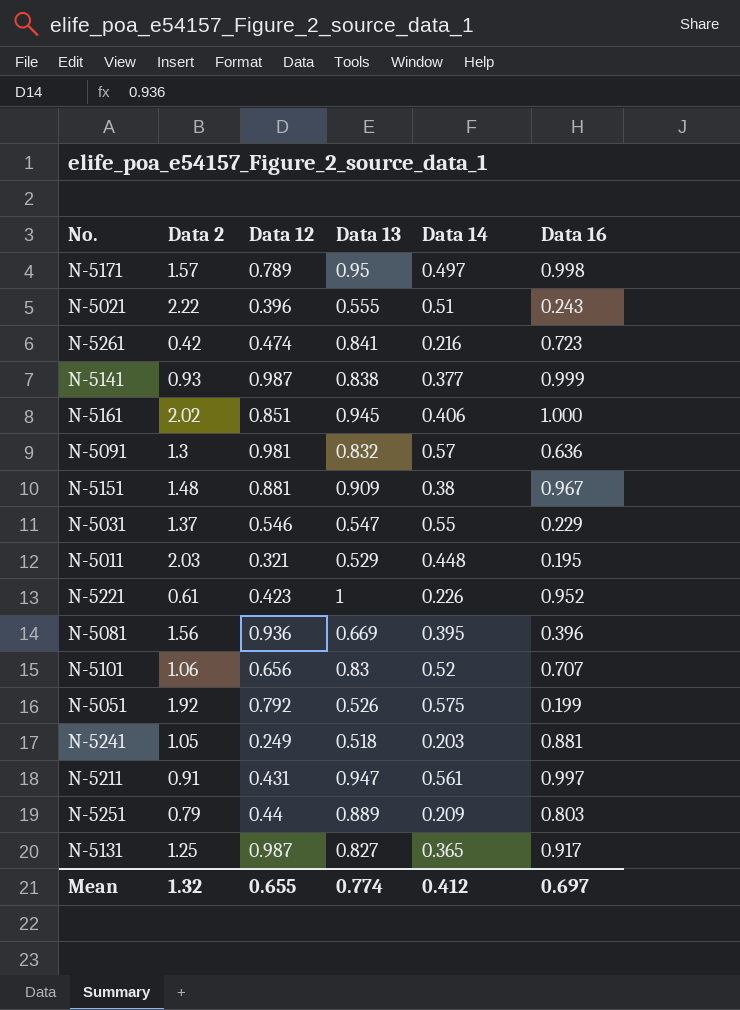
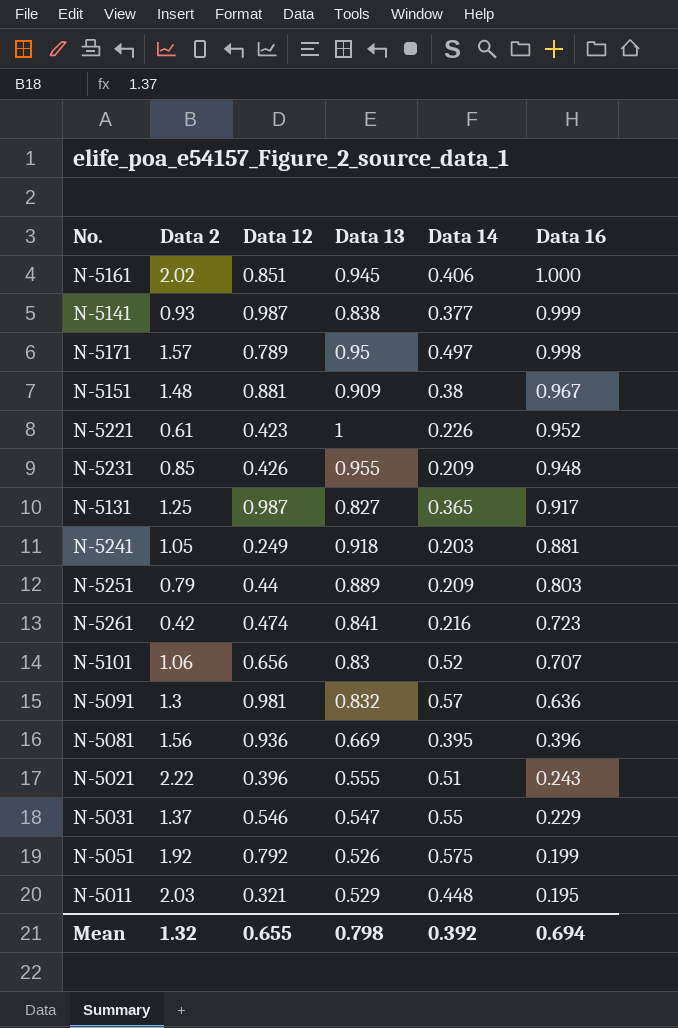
row order: none -> Data 16 descending
row N-5211: 0.91 | 0.431 | 0.947 | 0.561 | 0.997 -> none
row N-5231: none -> 0.85 | 0.426 | 0.955 | 0.209 | 0.948
N-5241 | Data 13: 0.518 -> 0.918
Mean | Data 13: 0.774 -> 0.798
Mean | Data 14: 0.412 -> 0.392
Mean | Data 16: 0.697 -> 0.694

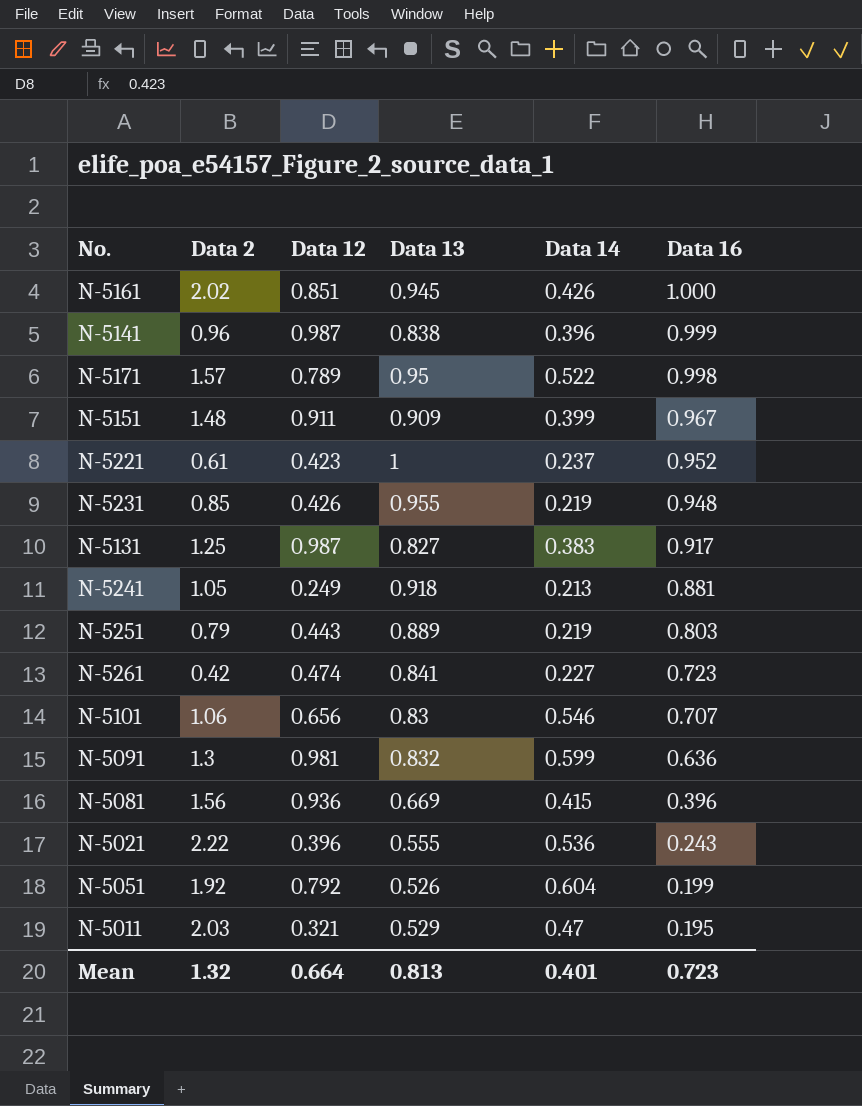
row N-5031: 1.37 | 0.546 | 0.547 | 0.55 | 0.229 -> none
N-5161 | Data 14: 0.406 -> 0.426
N-5141 | Data 2: 0.93 -> 0.96
N-5141 | Data 14: 0.377 -> 0.396
N-5171 | Data 14: 0.497 -> 0.522
N-5151 | Data 12: 0.881 -> 0.911
N-5151 | Data 14: 0.38 -> 0.399
N-5221 | Data 14: 0.226 -> 0.237
N-5231 | Data 14: 0.209 -> 0.219
N-5131 | Data 14: 0.365 -> 0.383
N-5241 | Data 14: 0.203 -> 0.213
N-5251 | Data 12: 0.44 -> 0.443
N-5251 | Data 14: 0.209 -> 0.219
N-5261 | Data 14: 0.216 -> 0.227
N-5101 | Data 14: 0.52 -> 0.546
N-5091 | Data 14: 0.57 -> 0.599
N-5081 | Data 14: 0.395 -> 0.415
N-5021 | Data 14: 0.51 -> 0.536
N-5051 | Data 14: 0.575 -> 0.604
N-5011 | Data 14: 0.448 -> 0.47
Mean | Data 12: 0.655 -> 0.664
Mean | Data 13: 0.798 -> 0.813
Mean | Data 14: 0.392 -> 0.401
Mean | Data 16: 0.694 -> 0.723

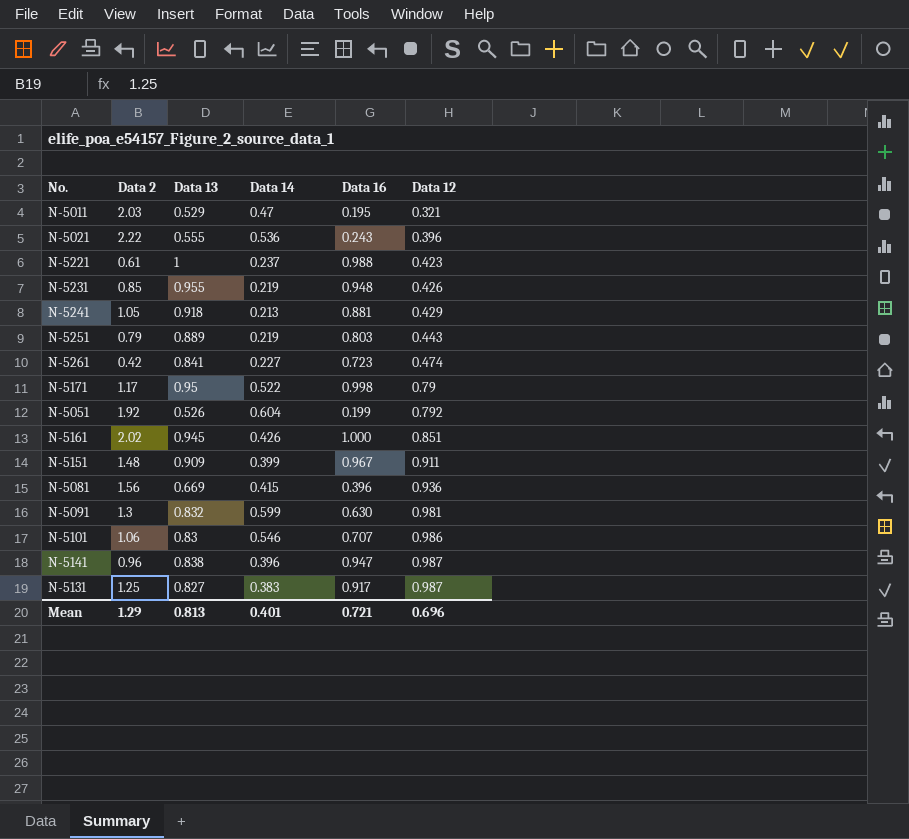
row order: Data 16 descending -> Data 12 ascending
column Data 12 | position: 3 -> 6
N-5221 | Data 16: 0.952 -> 0.988
N-5241 | Data 12: 0.249 -> 0.429
N-5171 | Data 2: 1.57 -> 1.17
N-5171 | Data 12: 0.789 -> 0.79
N-5091 | Data 16: 0.636 -> 0.630
N-5101 | Data 12: 0.656 -> 0.986
N-5141 | Data 16: 0.999 -> 0.947
Mean | Data 2: 1.32 -> 1.29
Mean | Data 16: 0.723 -> 0.721
Mean | Data 12: 0.664 -> 0.696

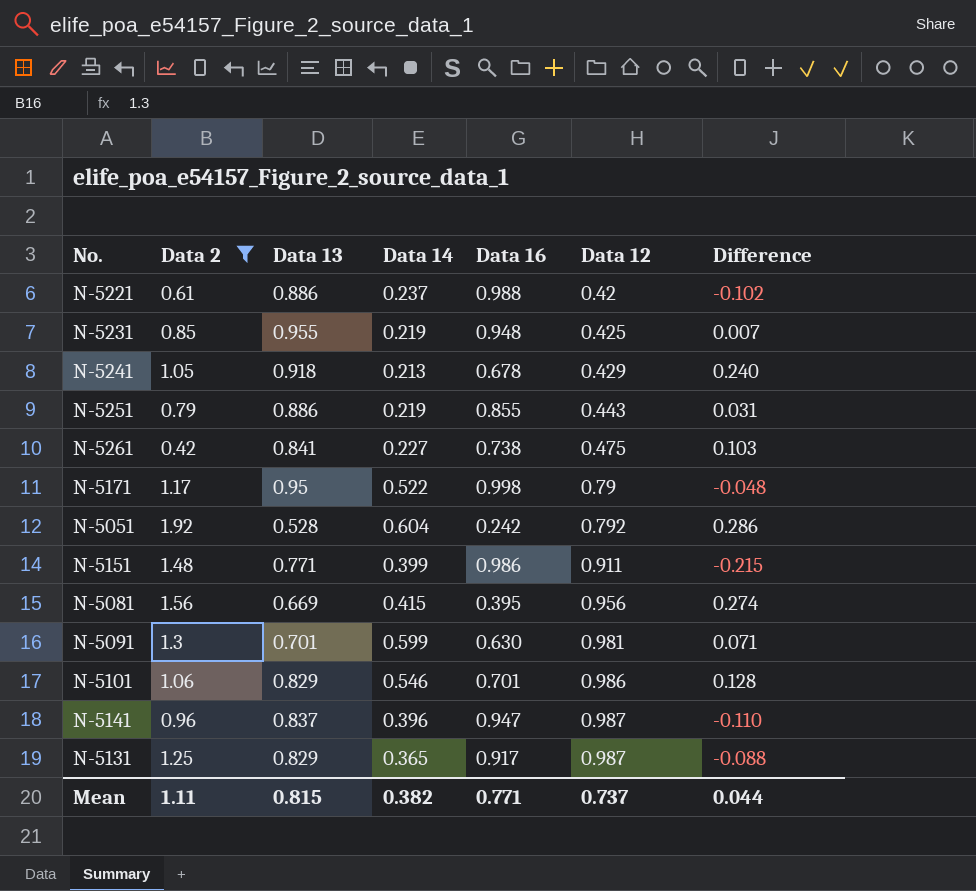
filter: none -> Data 2 <= 1.92
column Difference | formula: none -> [Data 13] - [Data 16]
N-5221 | Data 13: 1 -> 0.886
N-5221 | Data 12: 0.423 -> 0.42
N-5231 | Data 12: 0.426 -> 0.425
N-5241 | Data 16: 0.881 -> 0.678
N-5251 | Data 13: 0.889 -> 0.886
N-5251 | Data 16: 0.803 -> 0.855
N-5261 | Data 16: 0.723 -> 0.738
N-5261 | Data 12: 0.474 -> 0.475
N-5051 | Data 13: 0.526 -> 0.528
N-5051 | Data 16: 0.199 -> 0.242
N-5151 | Data 13: 0.909 -> 0.771
N-5151 | Data 16: 0.967 -> 0.986
N-5081 | Data 16: 0.396 -> 0.395
N-5081 | Data 12: 0.936 -> 0.956
N-5091 | Data 13: 0.832 -> 0.701
N-5101 | Data 13: 0.83 -> 0.829
N-5101 | Data 16: 0.707 -> 0.701
N-5141 | Data 13: 0.838 -> 0.837
N-5131 | Data 13: 0.827 -> 0.829
N-5131 | Data 14: 0.383 -> 0.365
Mean | Data 2: 1.29 -> 1.11
Mean | Data 13: 0.813 -> 0.815
Mean | Data 14: 0.401 -> 0.382
Mean | Data 16: 0.721 -> 0.771
Mean | Data 12: 0.696 -> 0.737

